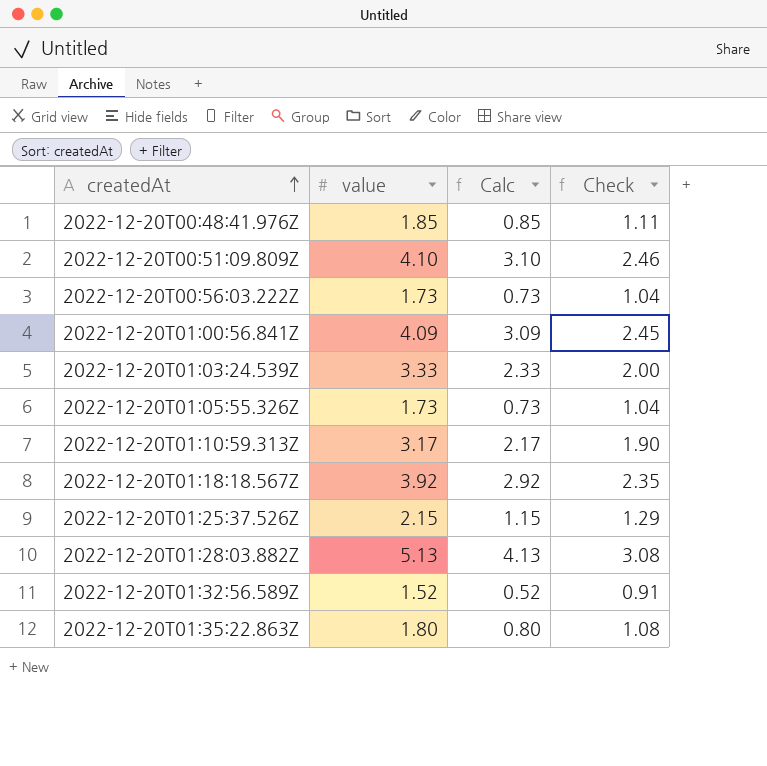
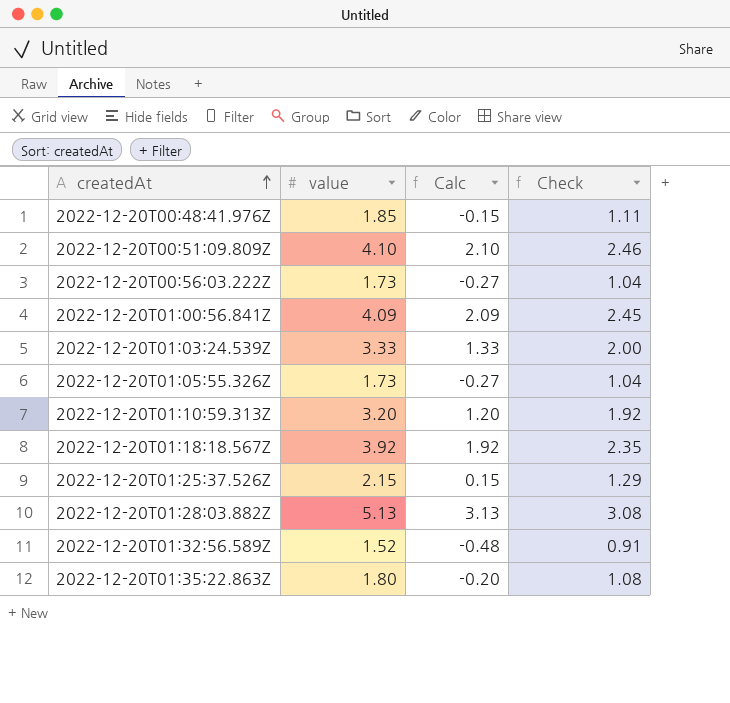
column Calc | formula: [value] - 1 -> [value] - 2
2022-12-20T01:10:59.313Z | value: 3.17 -> 3.20
2022-12-20T01:10:59.313Z | Check: 1.90 -> 1.92

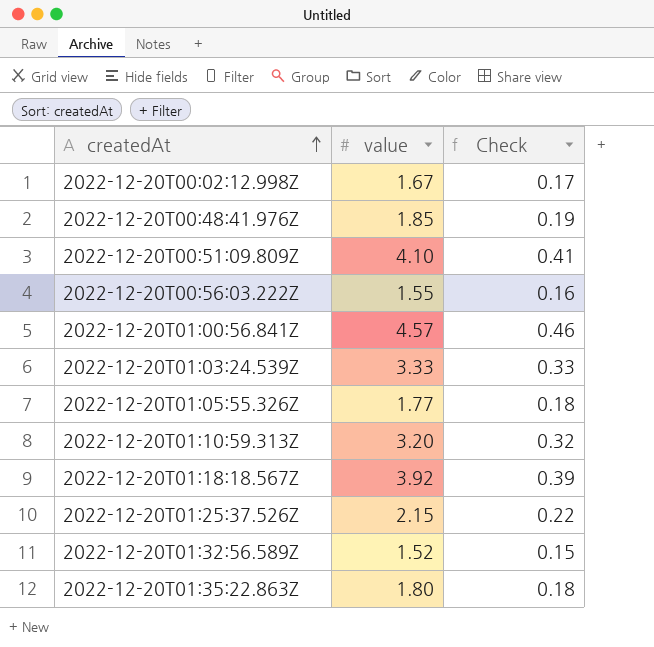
column Calc | formula: [value] - 2 -> none
column Check | formula: [value] * 0.6 -> [value] * 0.1
row 2022-12-20T01:28:03.882Z: 5.13 | 3.13 | 3.08 -> none
row 2022-12-20T00:02:12.998Z: none -> 1.67 | 0.17
2022-12-20T00:56:03.222Z | value: 1.73 -> 1.55
2022-12-20T01:00:56.841Z | value: 4.09 -> 4.57
2022-12-20T01:05:55.326Z | value: 1.73 -> 1.77

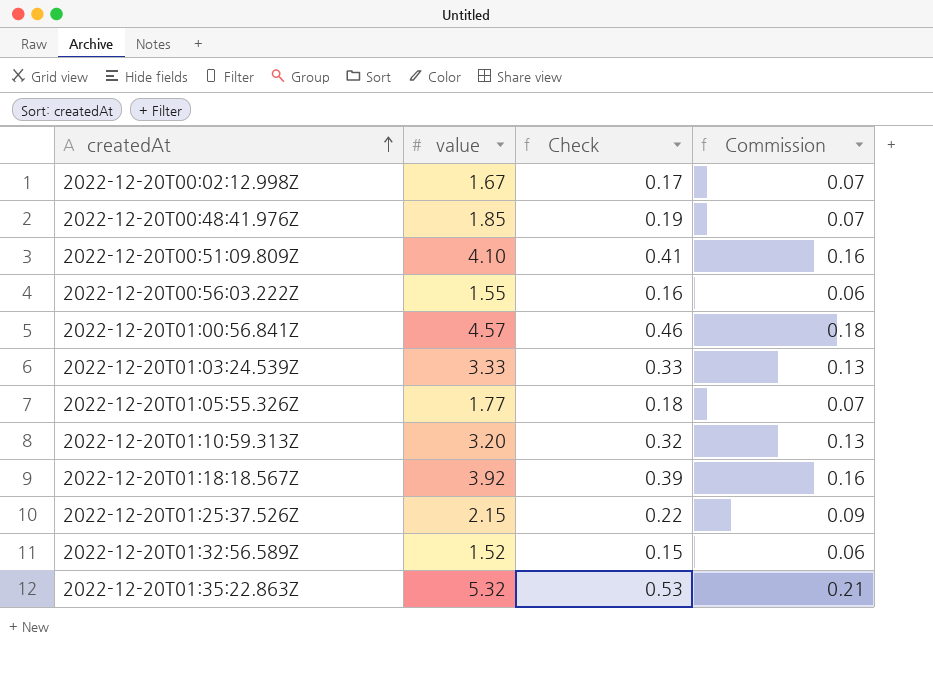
column Commission | formula: none -> [value] * 0.04
2022-12-20T01:35:22.863Z | value: 1.80 -> 5.32
2022-12-20T01:35:22.863Z | Check: 0.18 -> 0.53

